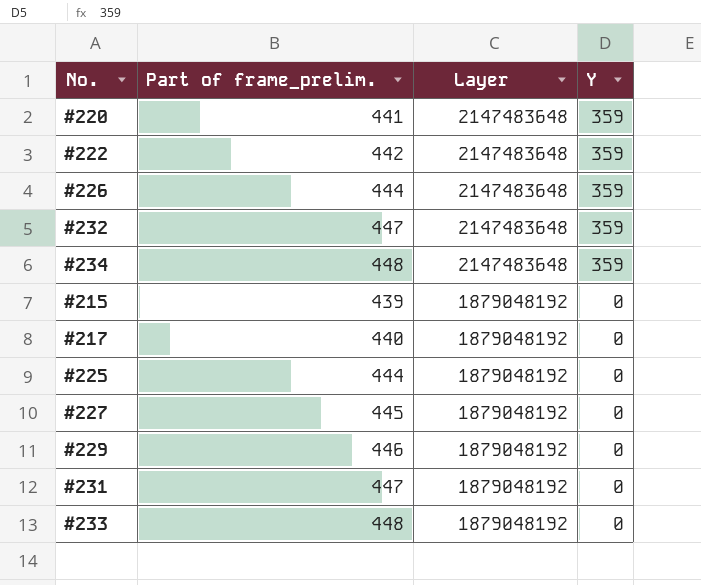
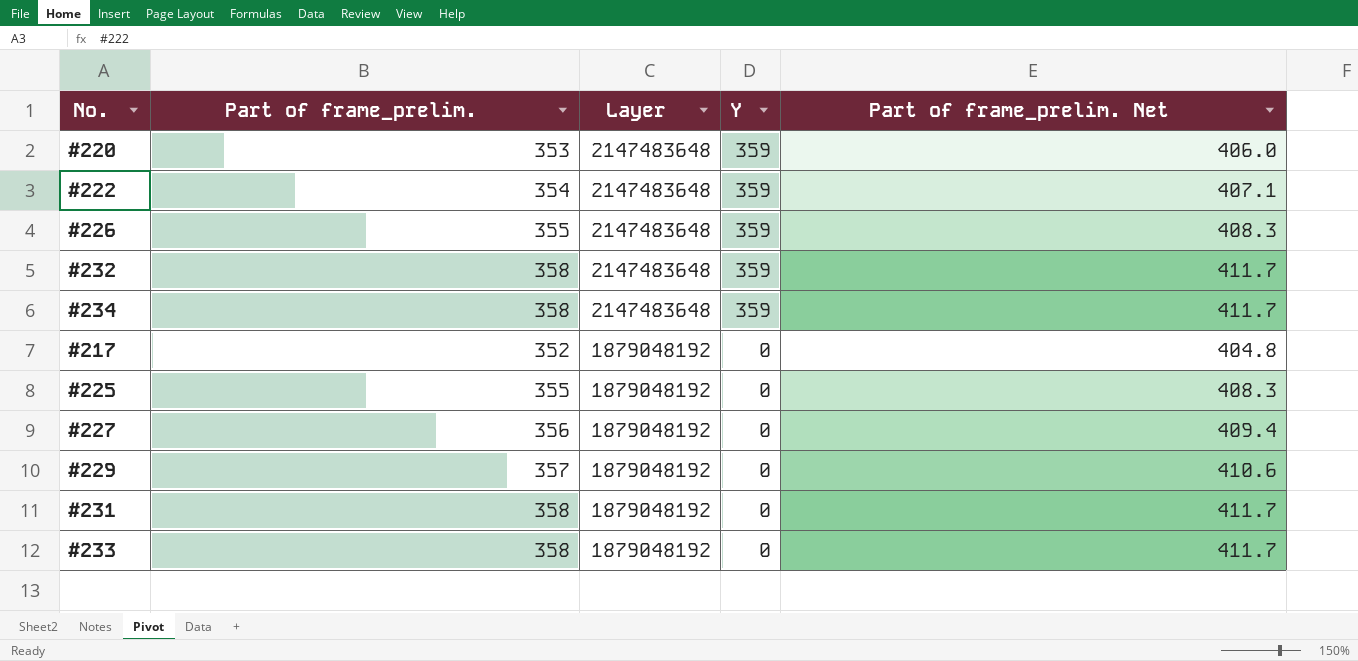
column Part of frame_prelim. Net | formula: none -> [Part of frame_prelim.] * 1.15
row #215: 439 | 1879048192 | 0 -> none
#220 | Part of frame_prelim.: 441 -> 353
#222 | Part of frame_prelim.: 442 -> 354
#226 | Part of frame_prelim.: 444 -> 355
#232 | Part of frame_prelim.: 447 -> 358
#234 | Part of frame_prelim.: 448 -> 358
#217 | Part of frame_prelim.: 440 -> 352
#225 | Part of frame_prelim.: 444 -> 355
#227 | Part of frame_prelim.: 445 -> 356
#229 | Part of frame_prelim.: 446 -> 357
#231 | Part of frame_prelim.: 447 -> 358
#233 | Part of frame_prelim.: 448 -> 358

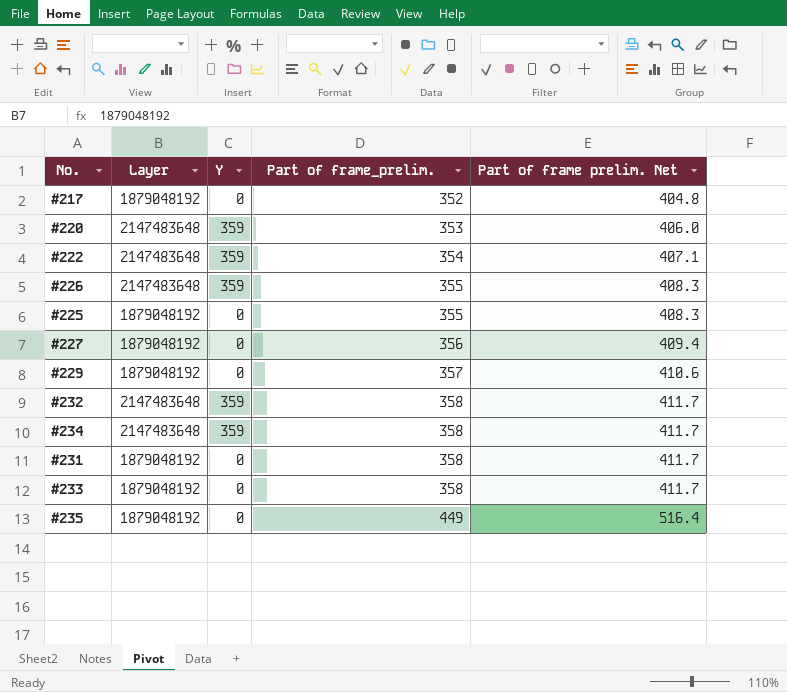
row order: Layer descending -> Part of frame_prelim. ascending
column Part of frame_prelim. | position: 2 -> 4
column name: Part of frame_prelim. Net -> Part of frame prelim. Net
row #235: none -> 1879048192 | 0 | 449 | 516.4

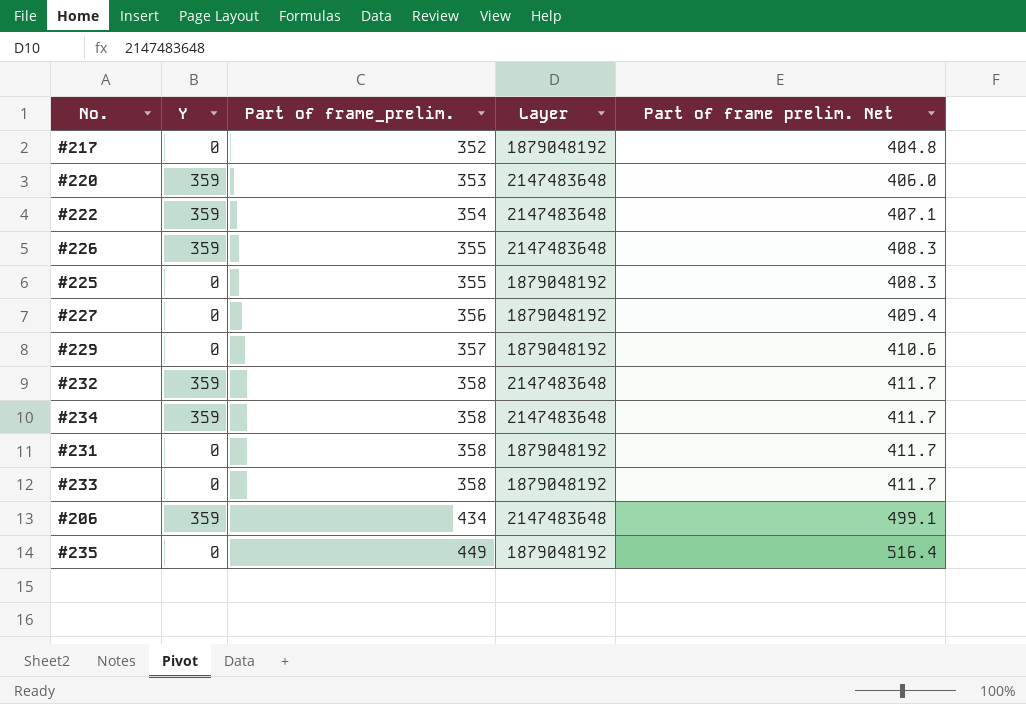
column Layer | position: 2 -> 4
row #206: none -> 359 | 434 | 2147483648 | 499.1

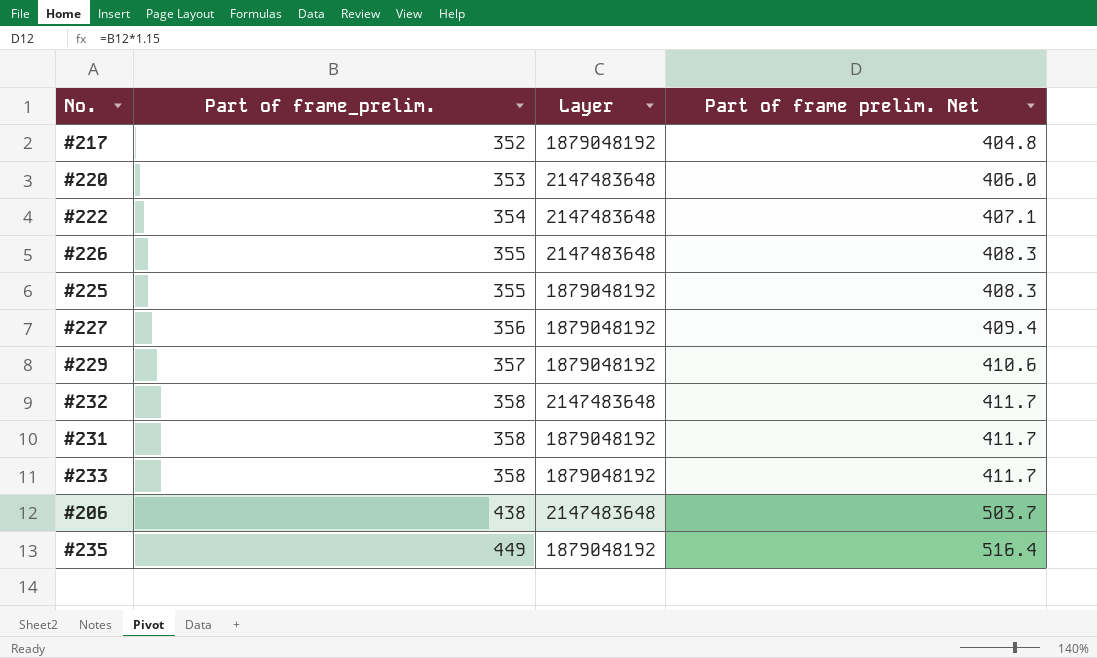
column Y | position: 2 -> none
row #234: 359 | 358 | 2147483648 | 411.7 -> none
#206 | Part of frame_prelim.: 434 -> 438
#206 | Part of frame prelim. Net: 499.1 -> 503.7

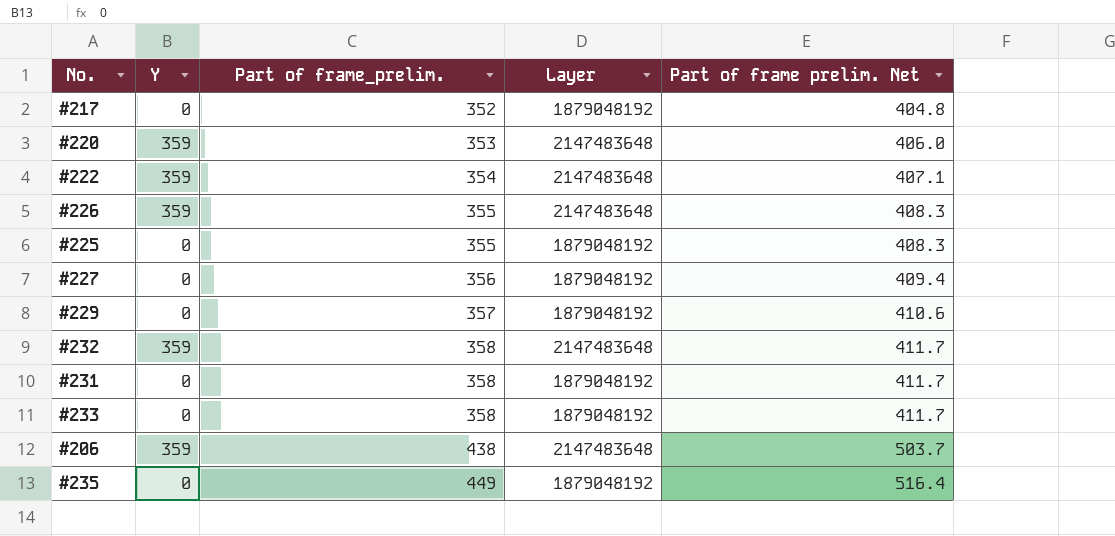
column Y | position: none -> 2

